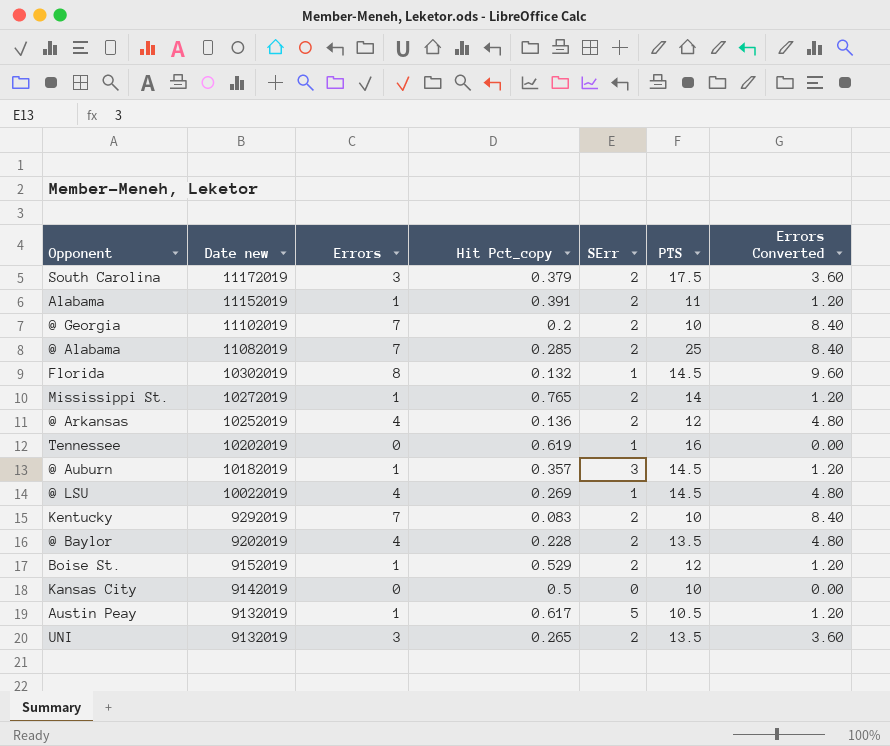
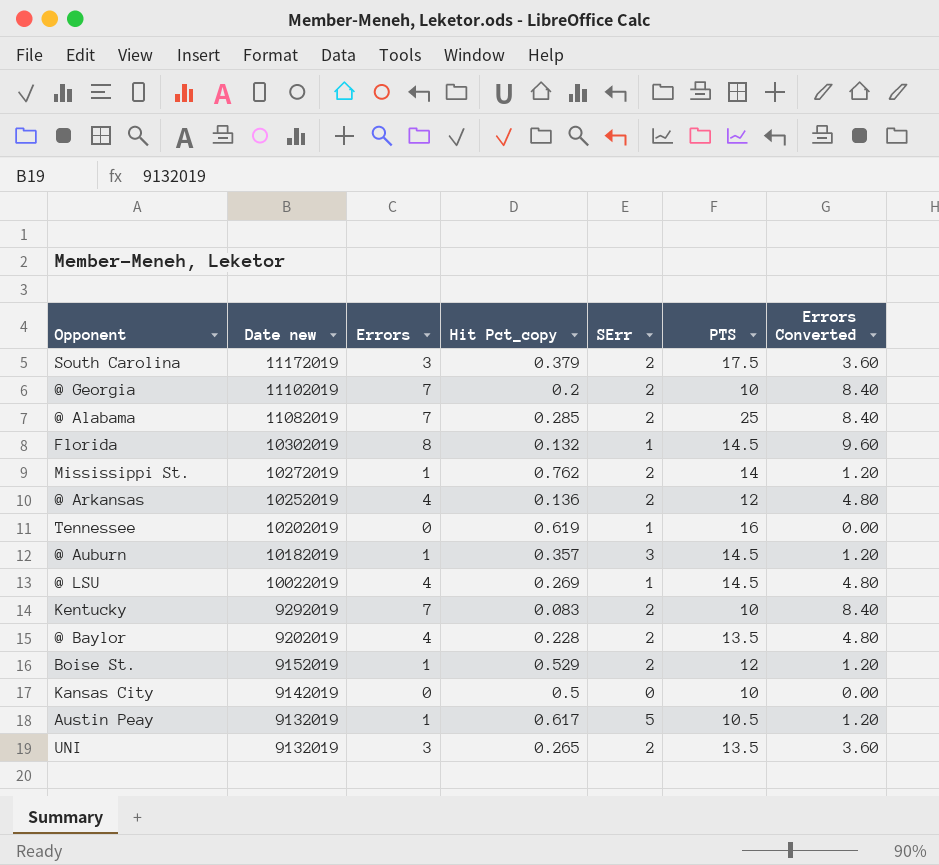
row Alabama: 11152019 | 1 | 0.391 | 2 | 11 | 1.20 -> none
Mississippi St. | Hit Pct_copy: 0.765 -> 0.762

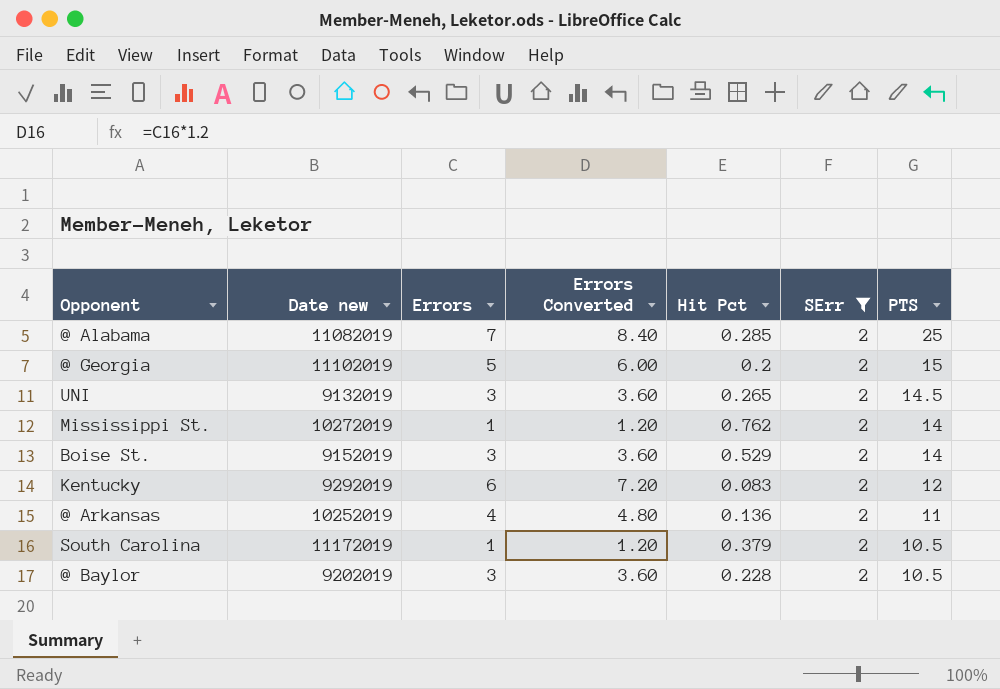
filter: none -> SErr = 2
row order: Date new descending -> PTS descending
column Errors Converted | position: 7 -> 4
column name: Hit Pct_copy -> Hit Pct
@ Georgia | Errors: 7 -> 5
@ Georgia | Errors Converted: 8.40 -> 6.00
@ Georgia | PTS: 10 -> 15
UNI | PTS: 13.5 -> 14.5
Boise St. | Errors: 1 -> 3
Boise St. | Errors Converted: 1.20 -> 3.60
Boise St. | PTS: 12 -> 14
Kentucky | Errors: 7 -> 6
Kentucky | Errors Converted: 8.40 -> 7.20
Kentucky | PTS: 10 -> 12
@ Arkansas | PTS: 12 -> 11
South Carolina | Errors: 3 -> 1
South Carolina | Errors Converted: 3.60 -> 1.20
South Carolina | PTS: 17.5 -> 10.5
@ Baylor | Errors: 4 -> 3
@ Baylor | Errors Converted: 4.80 -> 3.60
@ Baylor | PTS: 13.5 -> 10.5

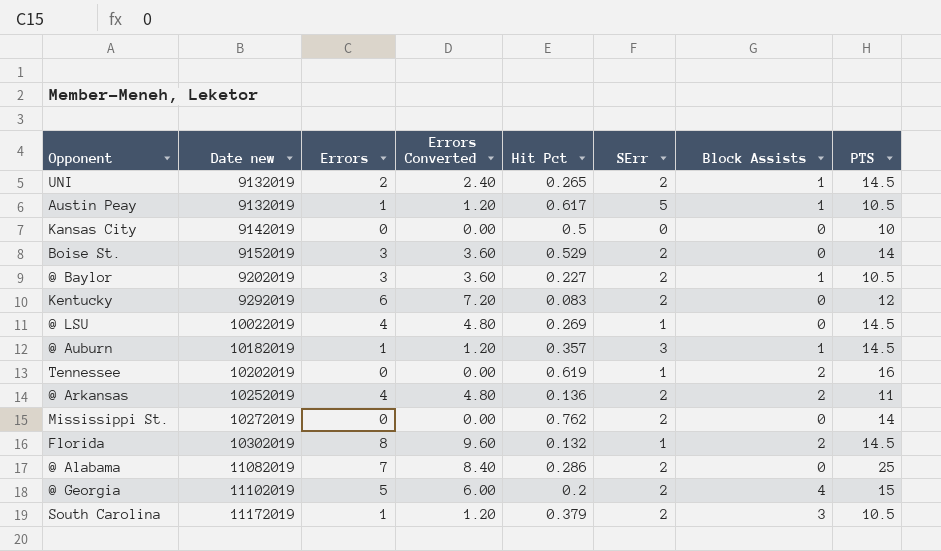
filter: SErr = 2 -> none
row order: PTS descending -> Date new ascending
column Block Assists | position: none -> 7
UNI | Errors: 3 -> 2
UNI | Errors Converted: 3.60 -> 2.40
@ Baylor | Hit Pct: 0.228 -> 0.227
Mississippi St. | Errors: 1 -> 0
Mississippi St. | Errors Converted: 1.20 -> 0.00
@ Alabama | Hit Pct: 0.285 -> 0.286

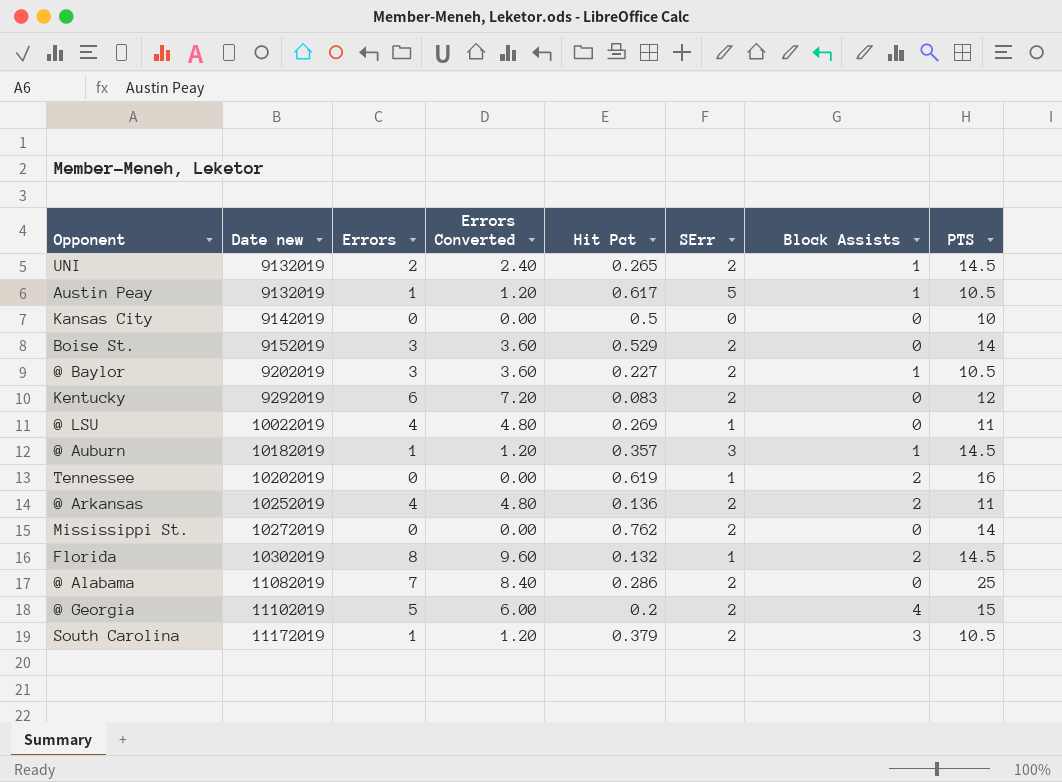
@ LSU | PTS: 14.5 -> 11

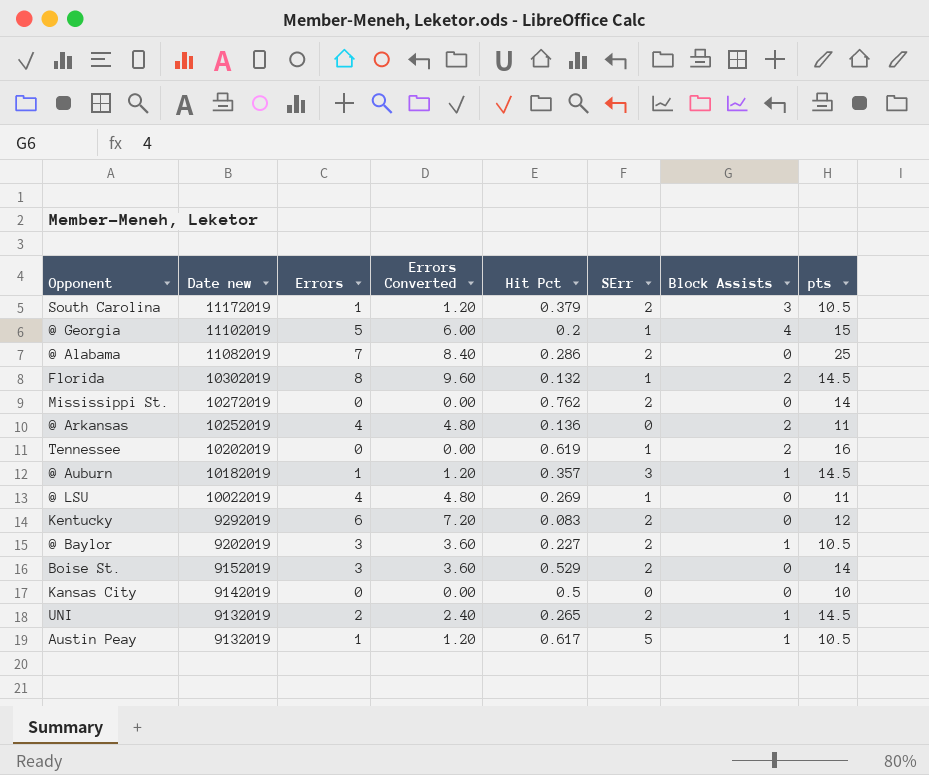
row order: Date new ascending -> Date new descending
column name: PTS -> pts
@ Georgia | SErr: 2 -> 1
@ Arkansas | SErr: 2 -> 0

